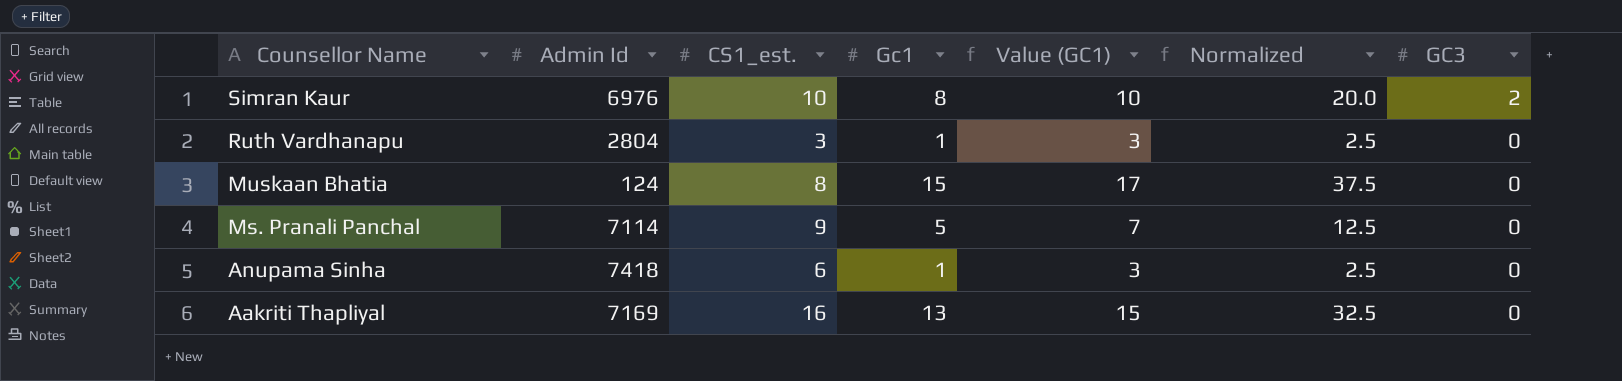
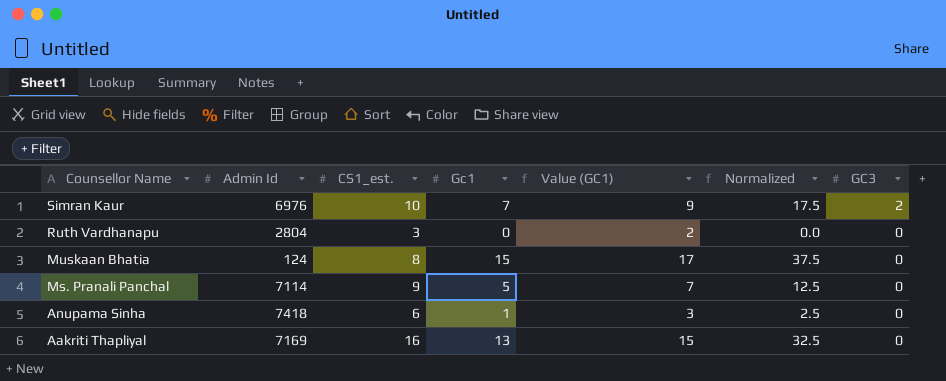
Simran Kaur | Gc1: 8 -> 7
Simran Kaur | Value (GC1): 10 -> 9
Simran Kaur | Normalized: 20.0 -> 17.5
Ruth Vardhanapu | Gc1: 1 -> 0
Ruth Vardhanapu | Value (GC1): 3 -> 2
Ruth Vardhanapu | Normalized: 2.5 -> 0.0

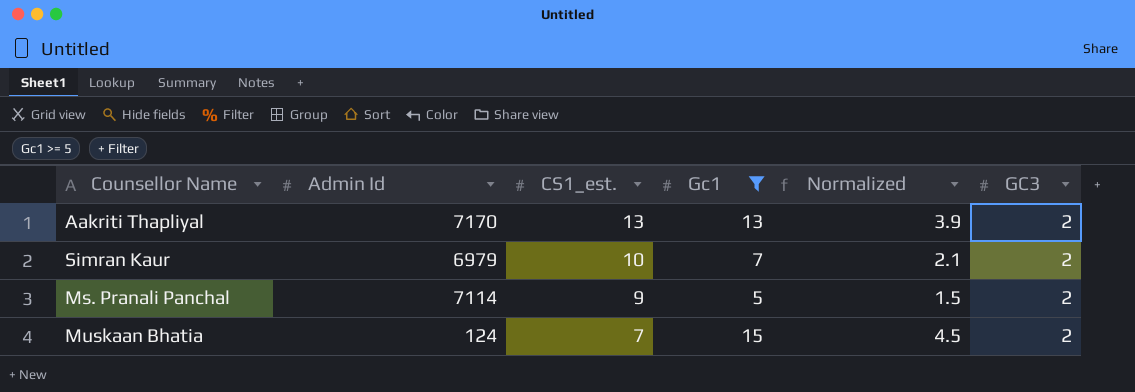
filter: none -> Gc1 >= 5
row order: Counsellor Name descending -> CS1_est. descending
column Value (GC1) | formula: [Gc1] + 2 -> none
column Normalized | formula: [Gc1] * 2.5 -> [Gc1] * 0.3
Aakriti Thapliyal | Admin Id: 7169 -> 7170
Aakriti Thapliyal | CS1_est.: 16 -> 13
Aakriti Thapliyal | GC3: 0 -> 2
Simran Kaur | Admin Id: 6976 -> 6979
Ms. Pranali Panchal | GC3: 0 -> 2
Muskaan Bhatia | CS1_est.: 8 -> 7
Muskaan Bhatia | GC3: 0 -> 2

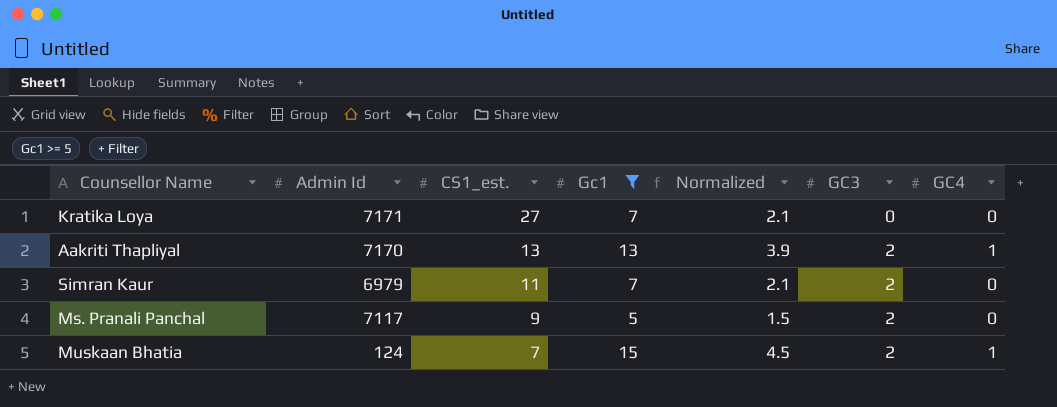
column GC4 | position: none -> 7
row Kratika Loya: none -> 7171 | 27 | 7 | 2.1 | 0 | 0
Simran Kaur | CS1_est.: 10 -> 11
Ms. Pranali Panchal | Admin Id: 7114 -> 7117

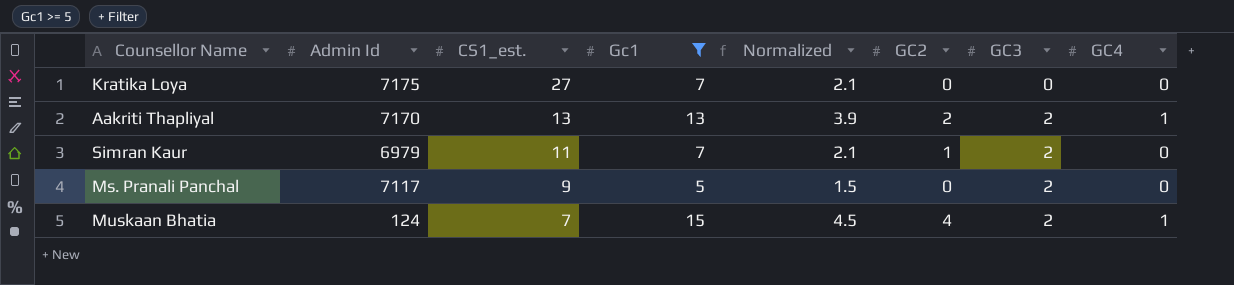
column GC2 | position: none -> 6
Kratika Loya | Admin Id: 7171 -> 7175

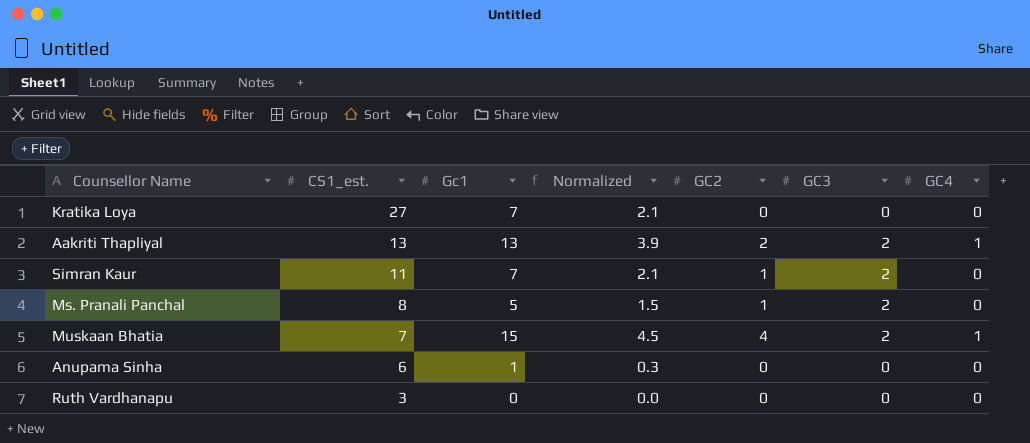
filter: Gc1 >= 5 -> none
column Admin Id | position: 2 -> none
Ms. Pranali Panchal | CS1_est.: 9 -> 8
Ms. Pranali Panchal | GC2: 0 -> 1

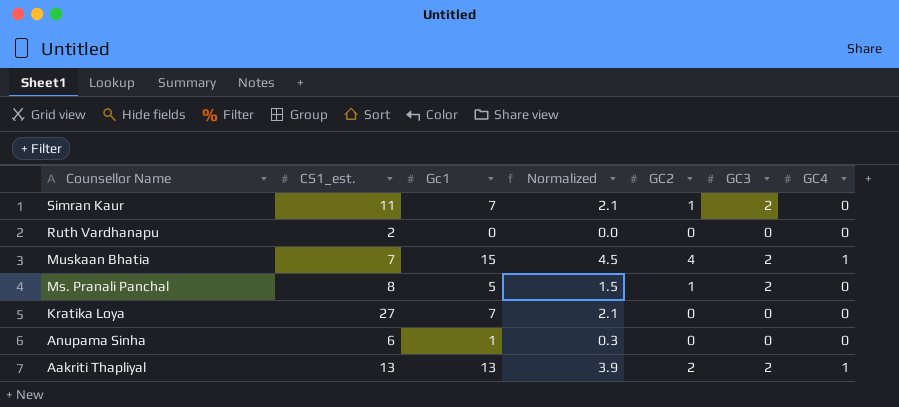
row order: CS1_est. descending -> Counsellor Name descending
Ruth Vardhanapu | CS1_est.: 3 -> 2

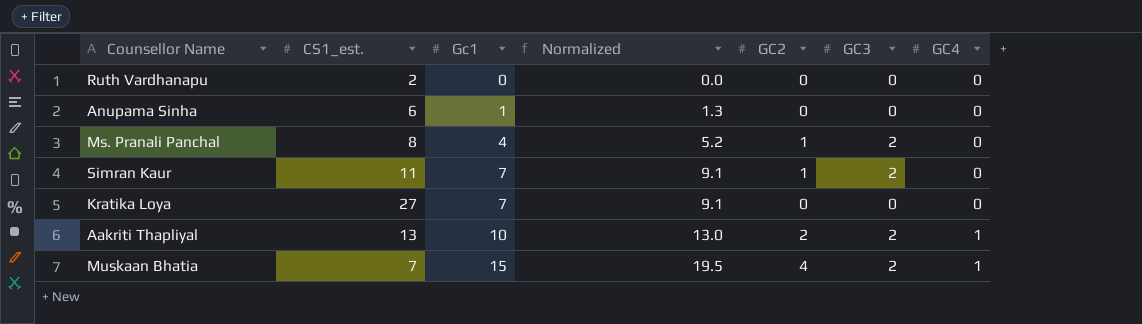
row order: Counsellor Name descending -> Gc1 ascending
column Normalized | formula: [Gc1] * 0.3 -> [Gc1] * 1.3
Ms. Pranali Panchal | Gc1: 5 -> 4
Aakriti Thapliyal | Gc1: 13 -> 10

